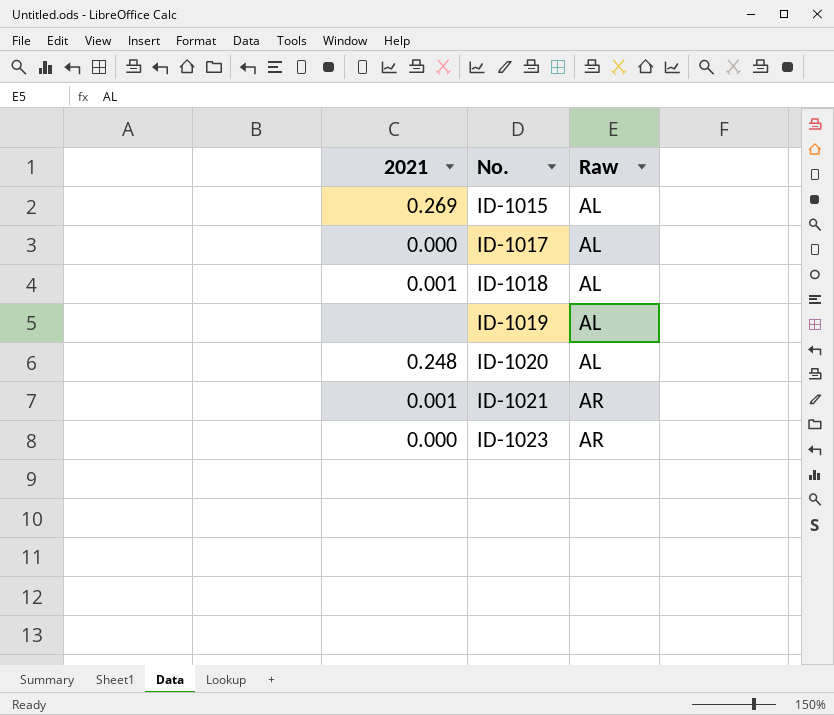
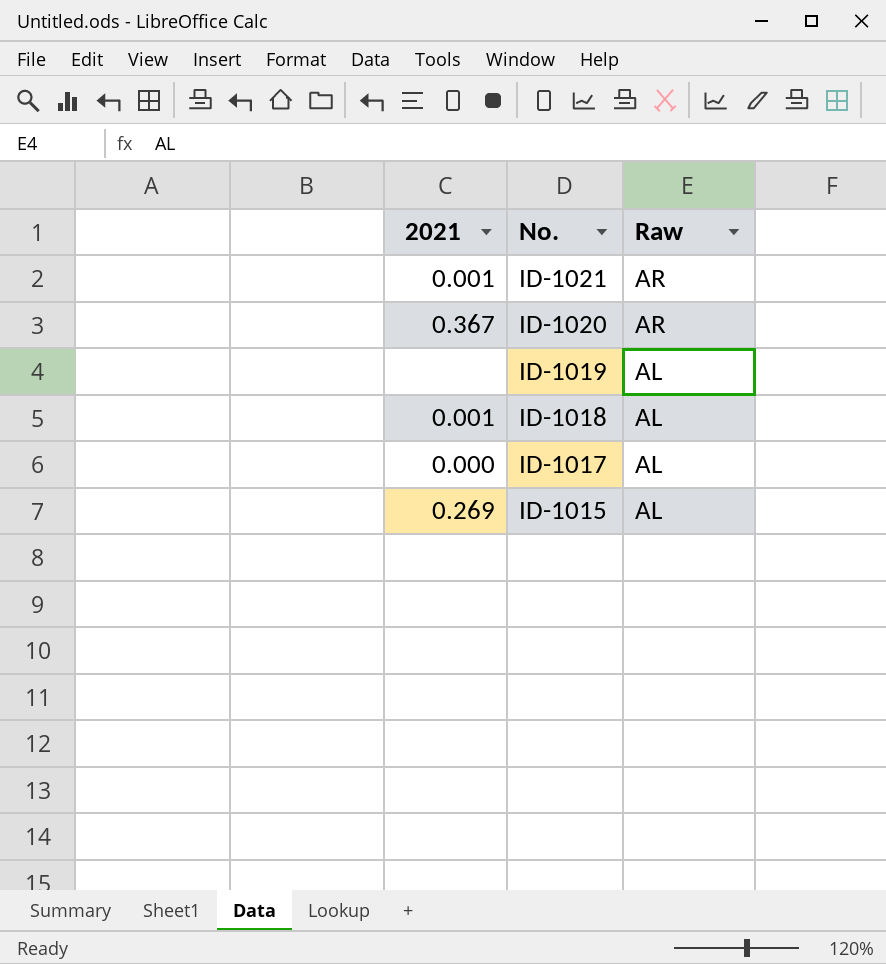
row order: No. ascending -> No. descending
row ID-1023: 0.000 | AR -> none
ID-1020 | 2021: 0.248 -> 0.367
ID-1020 | Raw: AL -> AR

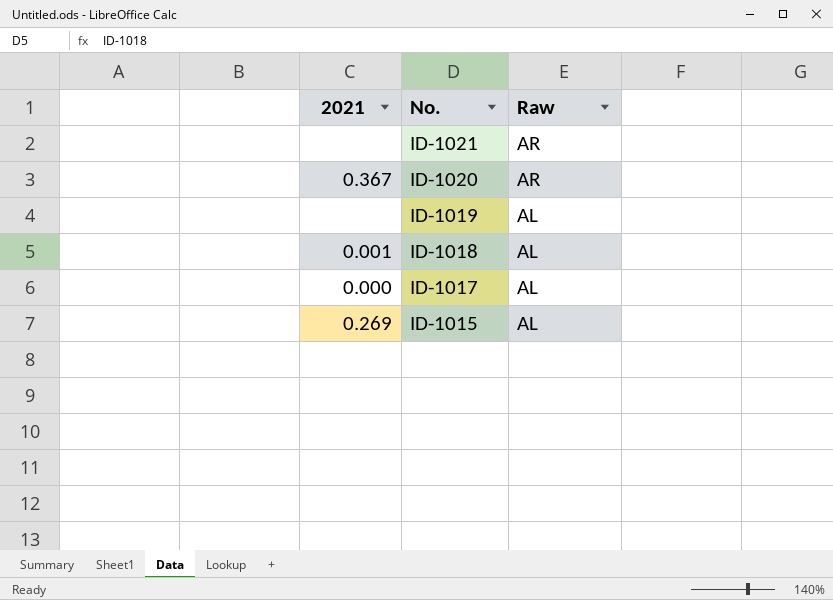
ID-1021 | 2021: 0.001 -> none

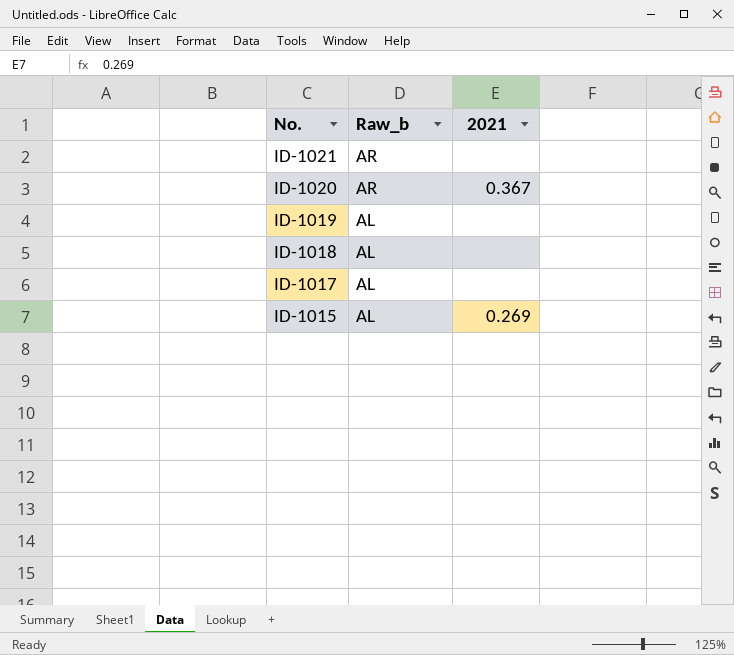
column name: Raw -> Raw_b
column 2021 | position: 1 -> 3
ID-1018 | 2021: 0.001 -> none
ID-1017 | 2021: 0.000 -> none

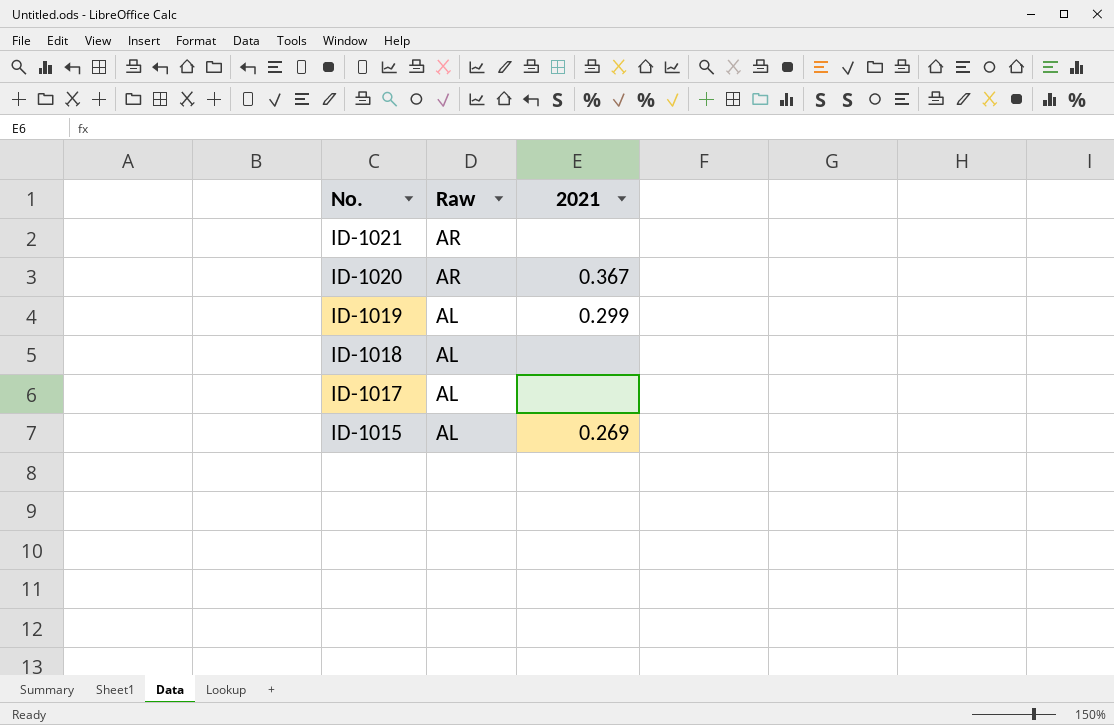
column name: Raw_b -> Raw
ID-1019 | 2021: none -> 0.299

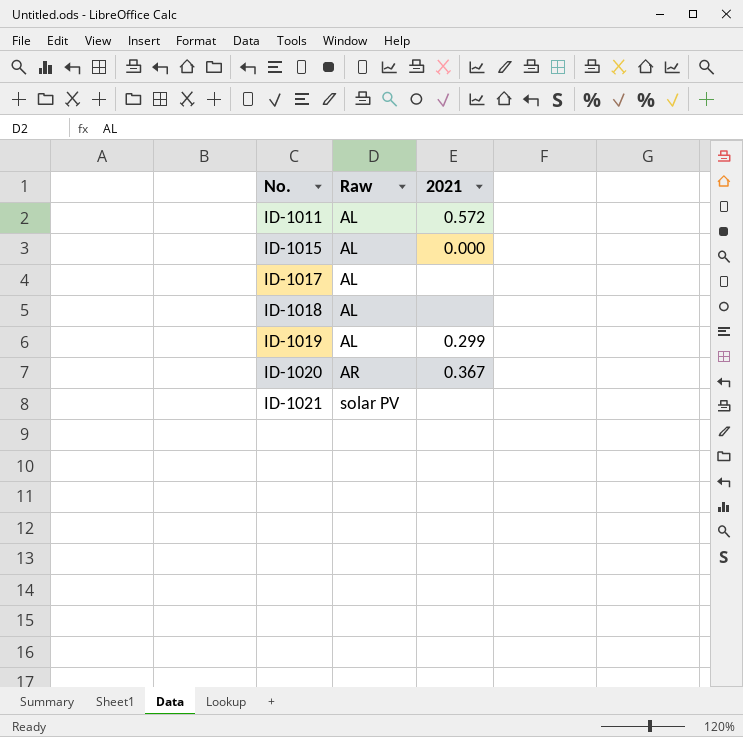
row order: No. descending -> No. ascending
row ID-1011: none -> AL | 0.572
ID-1015 | 2021: 0.269 -> 0.000
ID-1021 | Raw: AR -> solar PV

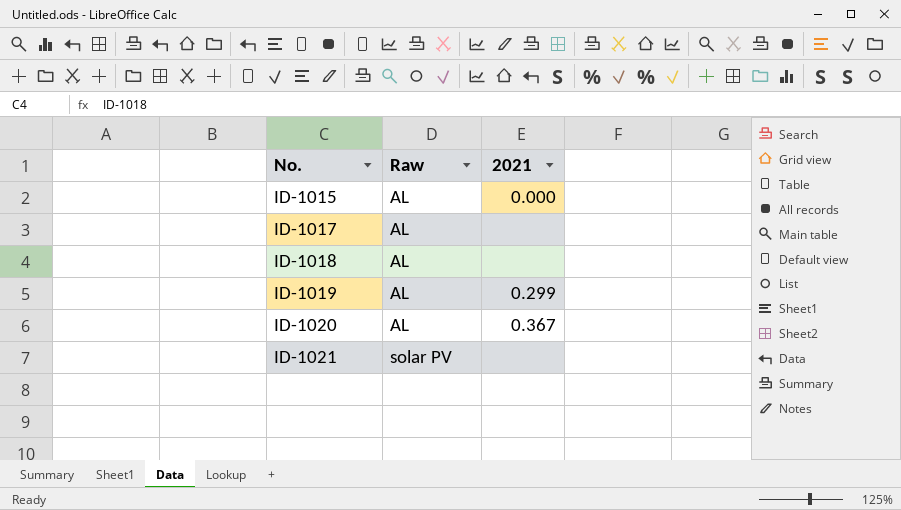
row ID-1011: AL | 0.572 -> none
ID-1020 | Raw: AR -> AL

